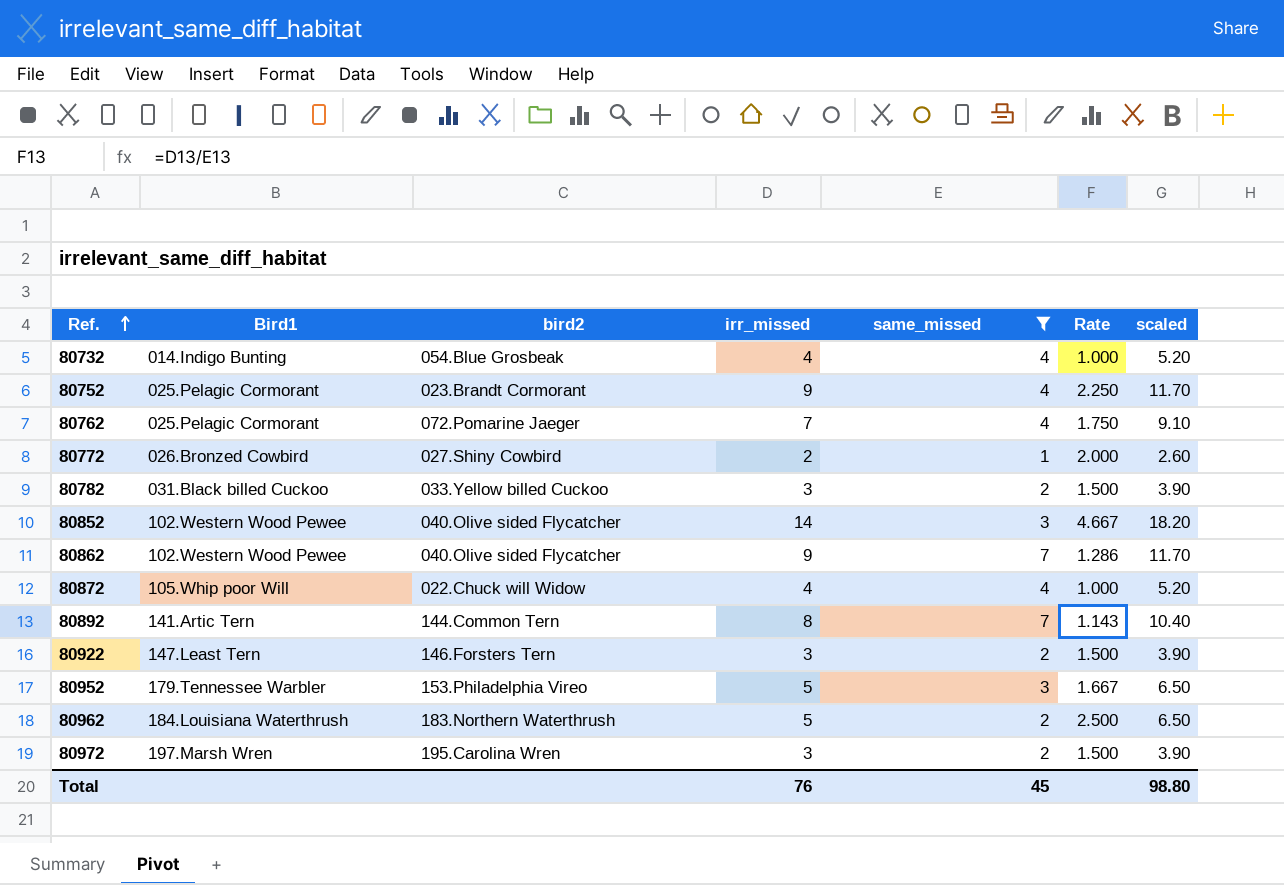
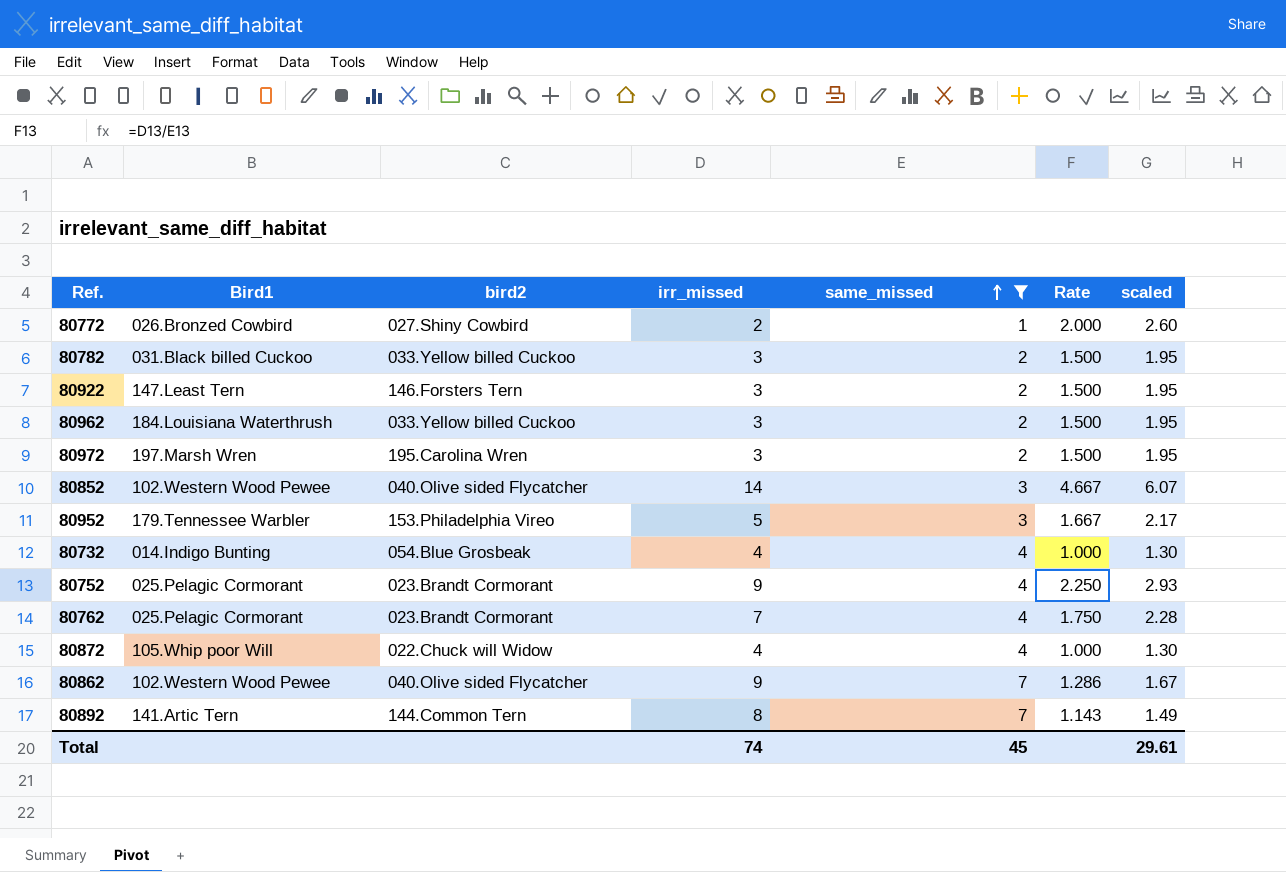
row order: Ref. ascending -> same_missed ascending
column scaled | formula: [irr_missed] * 1.3 -> [Rate] * 1.3
80962 | bird2: 183.Northern Waterthrush -> 033.Yellow billed Cuckoo
80962 | irr_missed: 5 -> 3
80962 | Rate: 2.500 -> 1.500
80762 | bird2: 072.Pomarine Jaeger -> 023.Brandt Cormorant
Total | irr_missed: 76 -> 74
Total | scaled: 98.80 -> 29.61

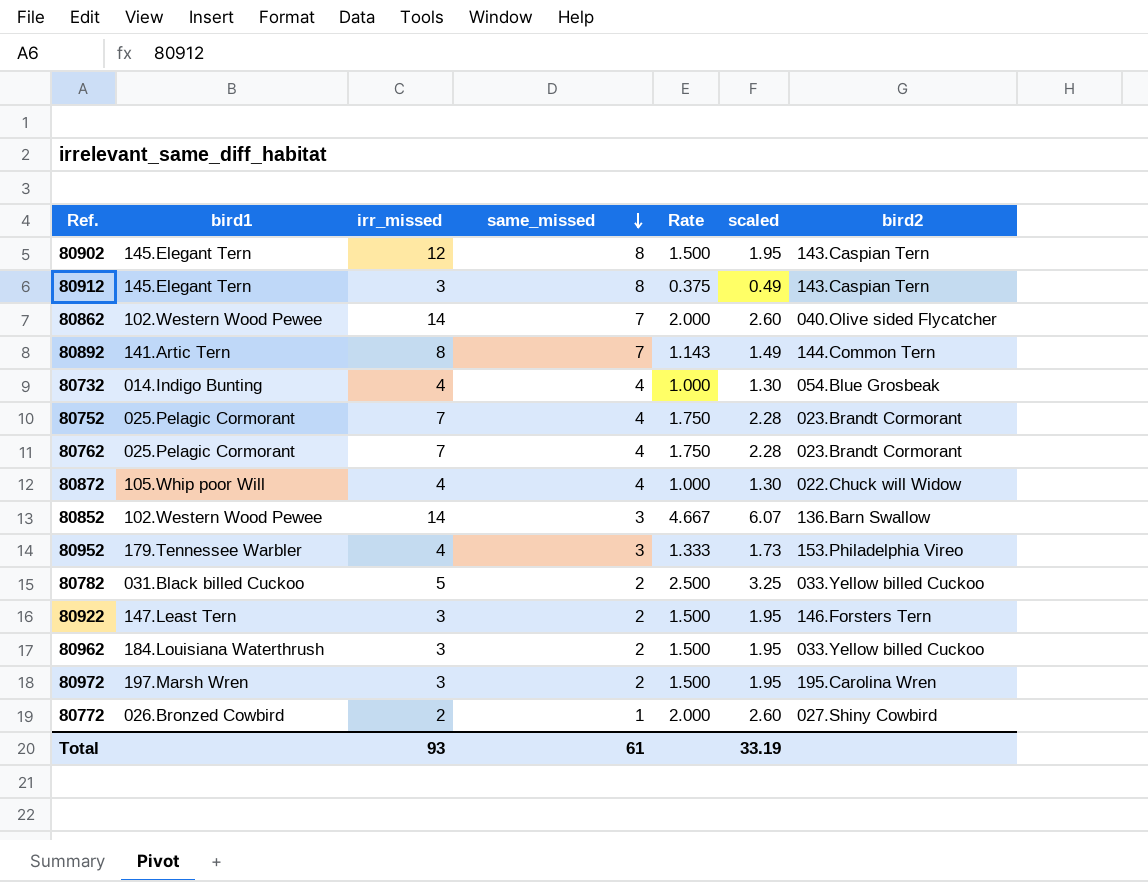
filter: same_missed != 8 -> none
row order: same_missed ascending -> same_missed descending
column name: Bird1 -> bird1
column bird2 | position: 3 -> 7
80862 | irr_missed: 9 -> 14
80862 | Rate: 1.286 -> 2.000
80862 | scaled: 1.67 -> 2.60
80752 | irr_missed: 9 -> 7
80752 | Rate: 2.250 -> 1.750
80752 | scaled: 2.93 -> 2.28
80852 | bird2: 040.Olive sided Flycatcher -> 136.Barn Swallow
80952 | irr_missed: 5 -> 4
80952 | Rate: 1.667 -> 1.333
80952 | scaled: 2.17 -> 1.73
80782 | irr_missed: 3 -> 5
80782 | Rate: 1.500 -> 2.500
80782 | scaled: 1.95 -> 3.25
Total | irr_missed: 74 -> 93
Total | same_missed: 45 -> 61
Total | scaled: 29.61 -> 33.19

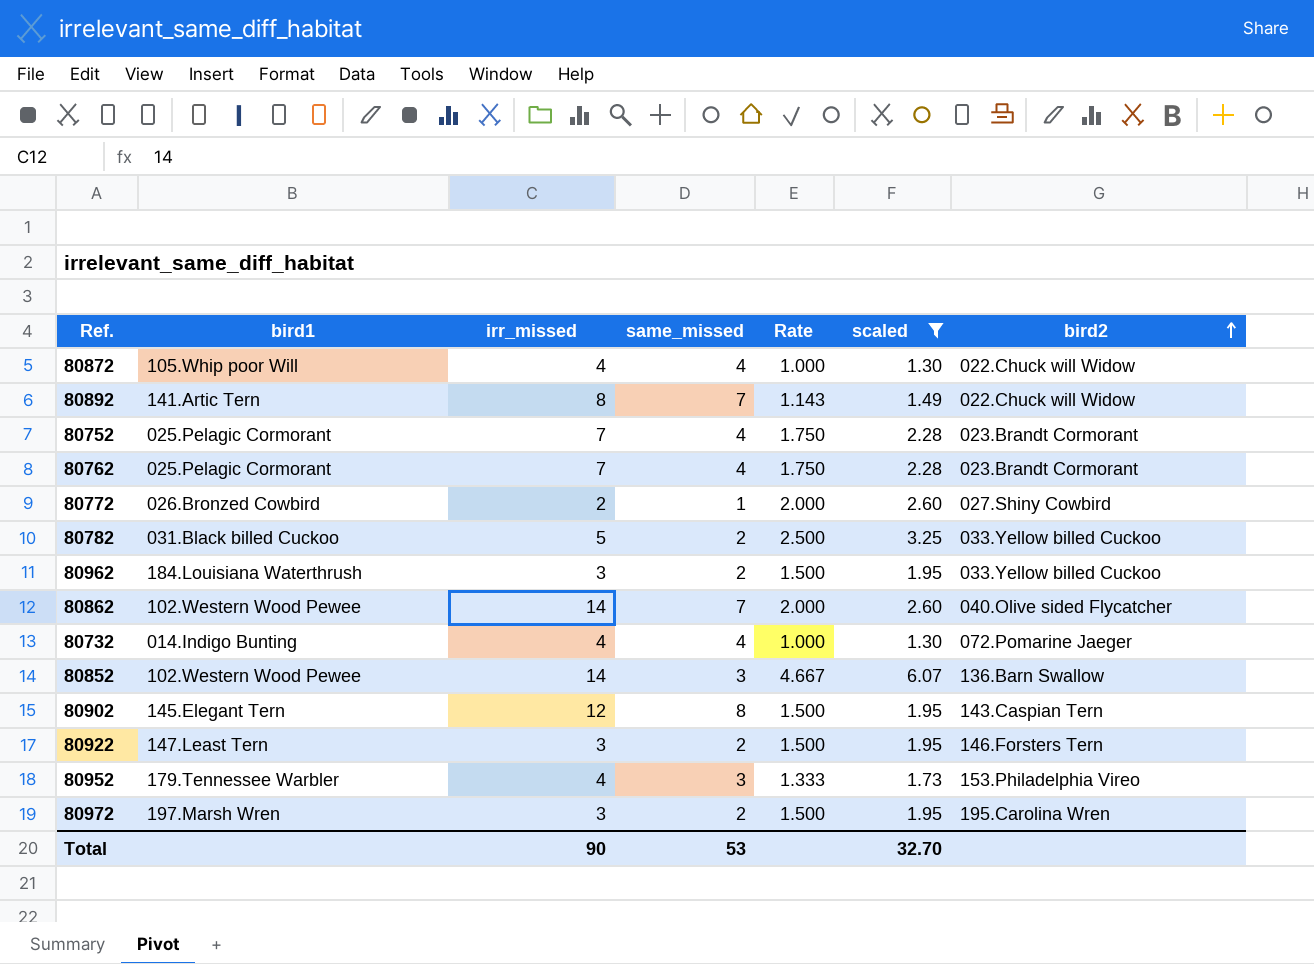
filter: none -> scaled != 0.49
row order: same_missed descending -> bird2 ascending
80892 | bird2: 144.Common Tern -> 022.Chuck will Widow
80732 | bird2: 054.Blue Grosbeak -> 072.Pomarine Jaeger
Total | irr_missed: 93 -> 90
Total | same_missed: 61 -> 53
Total | scaled: 33.19 -> 32.70

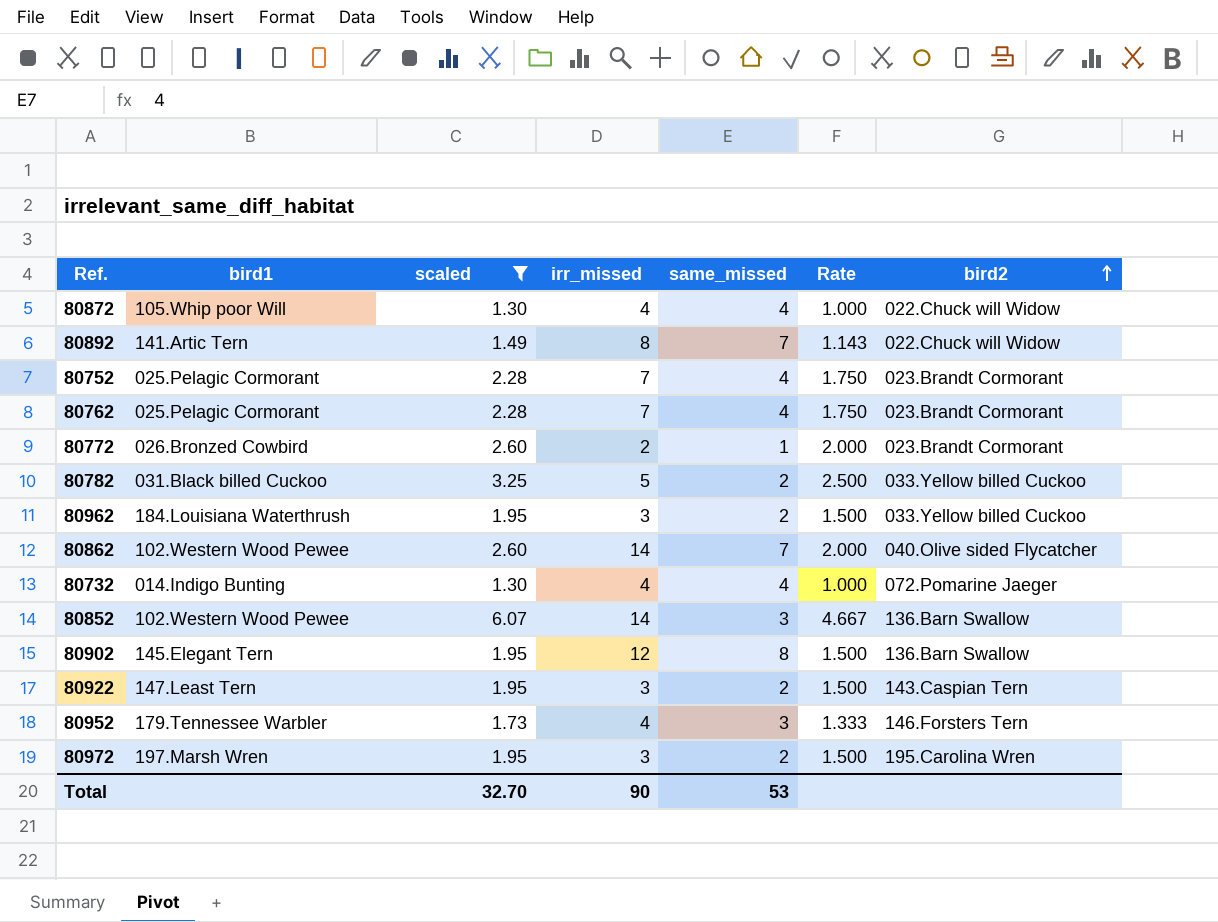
column scaled | position: 6 -> 3
80772 | bird2: 027.Shiny Cowbird -> 023.Brandt Cormorant
80902 | bird2: 143.Caspian Tern -> 136.Barn Swallow
80922 | bird2: 146.Forsters Tern -> 143.Caspian Tern
80952 | bird2: 153.Philadelphia Vireo -> 146.Forsters Tern

